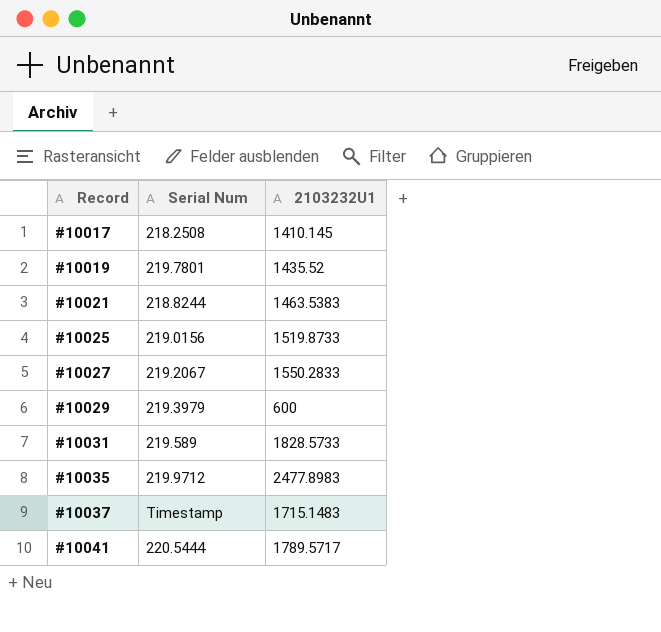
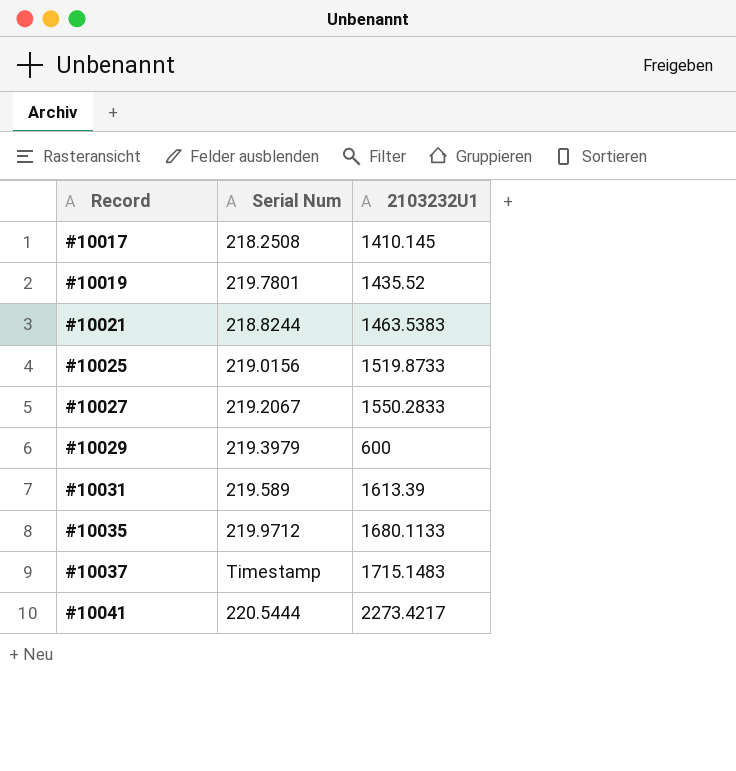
#10031 | 2103232U1: 1828.5733 -> 1613.39
#10035 | 2103232U1: 2477.8983 -> 1680.1133
#10041 | 2103232U1: 1789.5717 -> 2273.4217

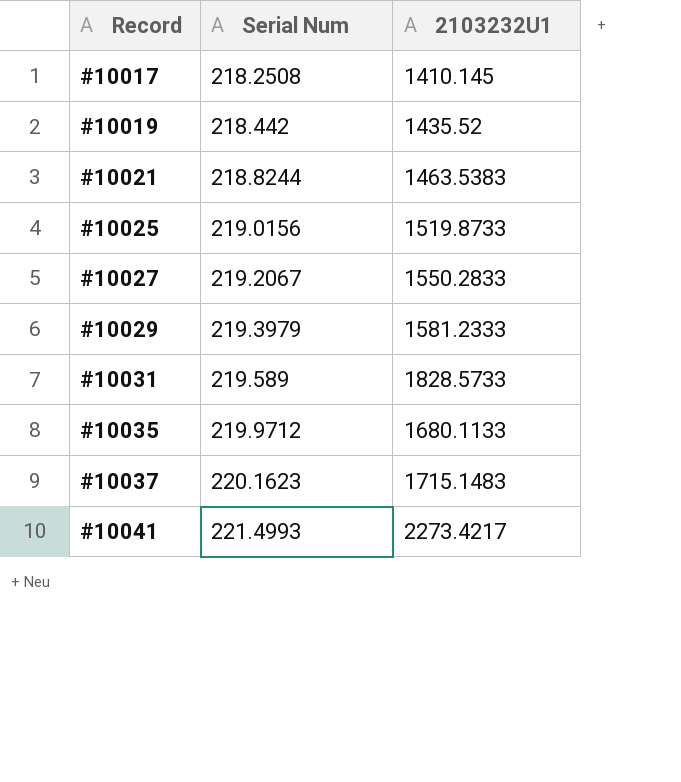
#10019 | Serial Num: 219.7801 -> 218.442
#10029 | 2103232U1: 600 -> 1581.2333
#10031 | 2103232U1: 1613.39 -> 1828.5733
#10037 | Serial Num: Timestamp -> 220.1623
#10041 | Serial Num: 220.5444 -> 221.4993

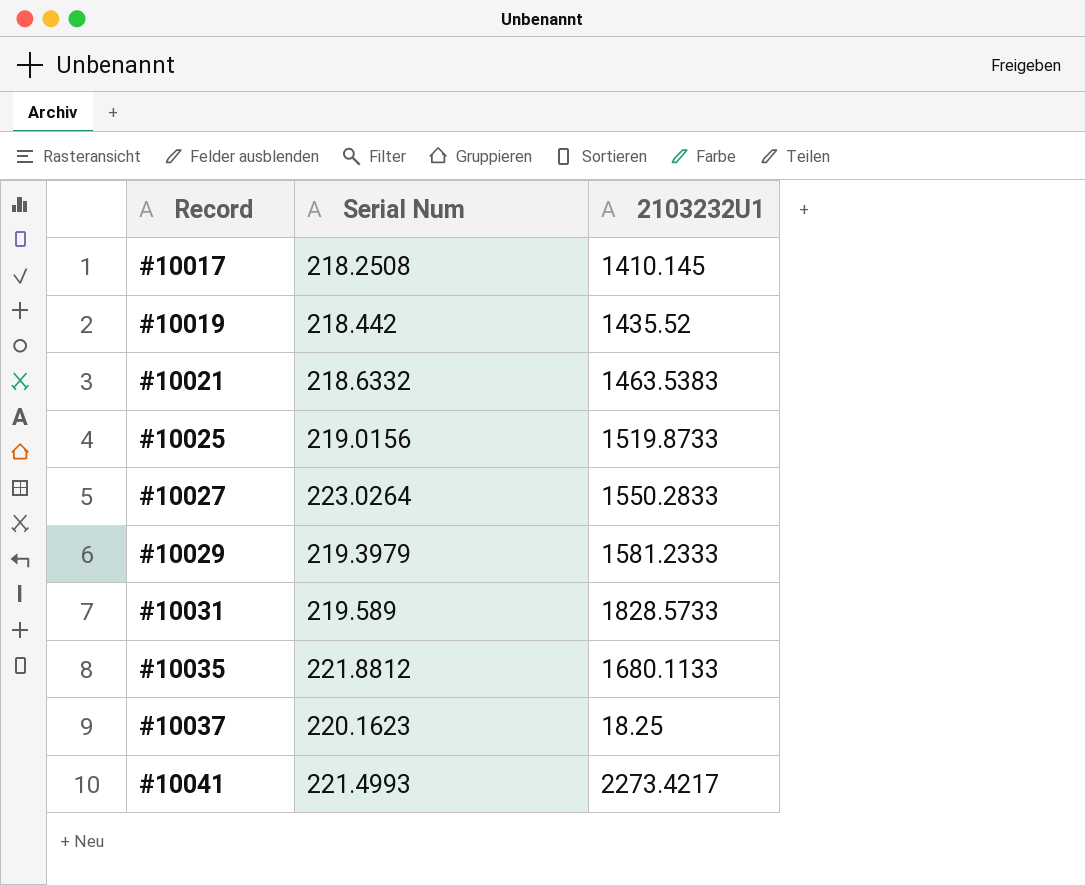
#10021 | Serial Num: 218.8244 -> 218.6332
#10027 | Serial Num: 219.2067 -> 223.0264
#10035 | Serial Num: 219.9712 -> 221.8812
#10037 | 2103232U1: 1715.1483 -> 18.25

